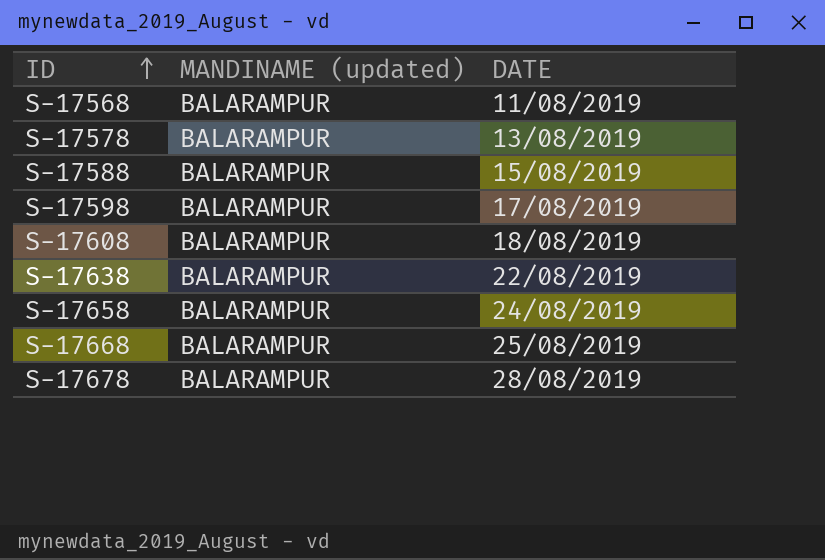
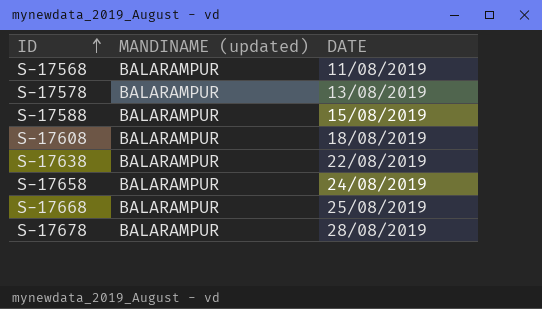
row S-17598: BALARAMPUR | 17/08/2019 -> none

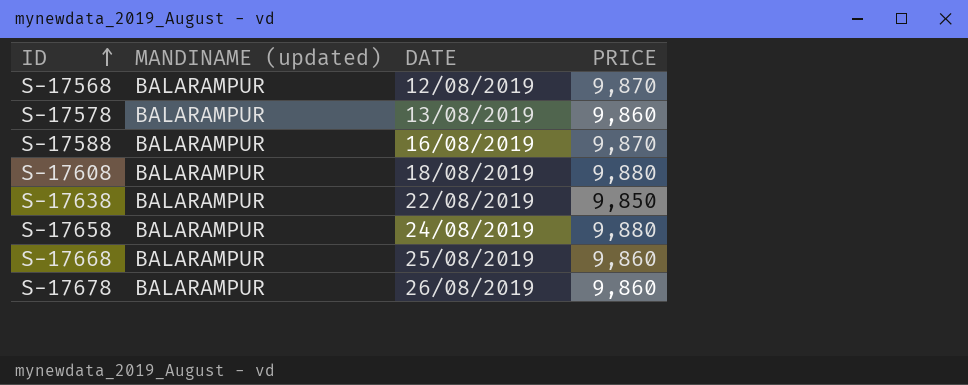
column PRICE | position: none -> 4
S-17568 | DATE: 11/08/2019 -> 12/08/2019
S-17588 | DATE: 15/08/2019 -> 16/08/2019
S-17678 | DATE: 28/08/2019 -> 26/08/2019

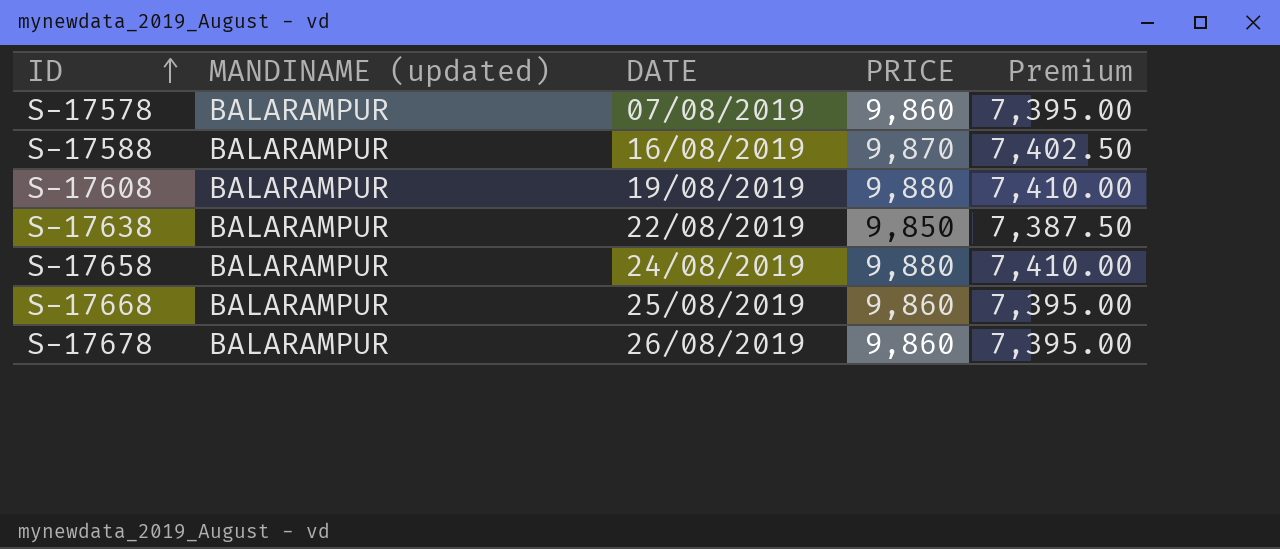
column Premium | formula: none -> [PRICE] * 0.75
row S-17568: BALARAMPUR | 12/08/2019 | 9,870 -> none
S-17578 | DATE: 13/08/2019 -> 07/08/2019
S-17608 | DATE: 18/08/2019 -> 19/08/2019

